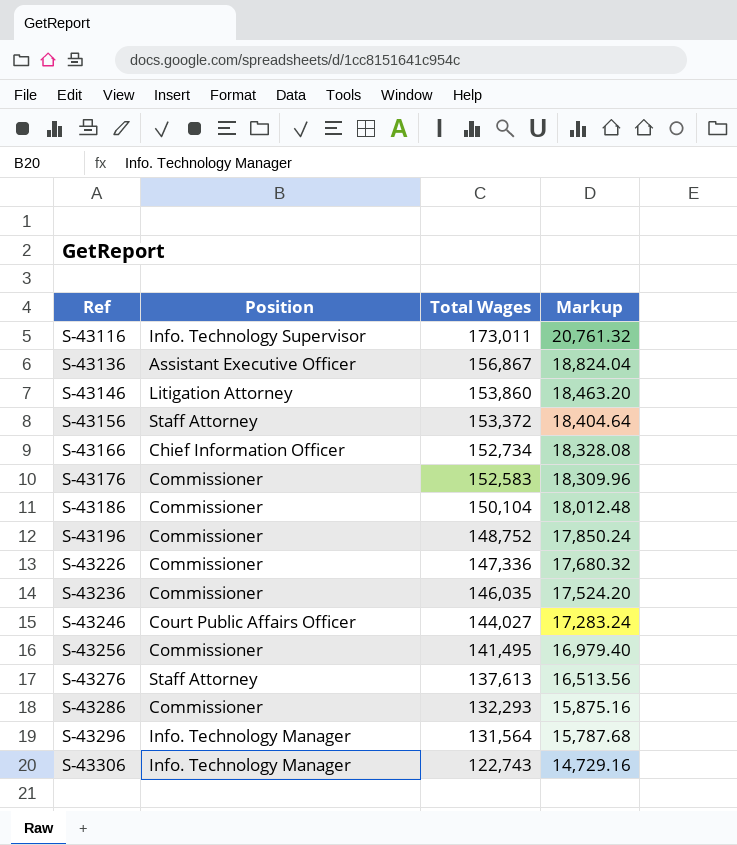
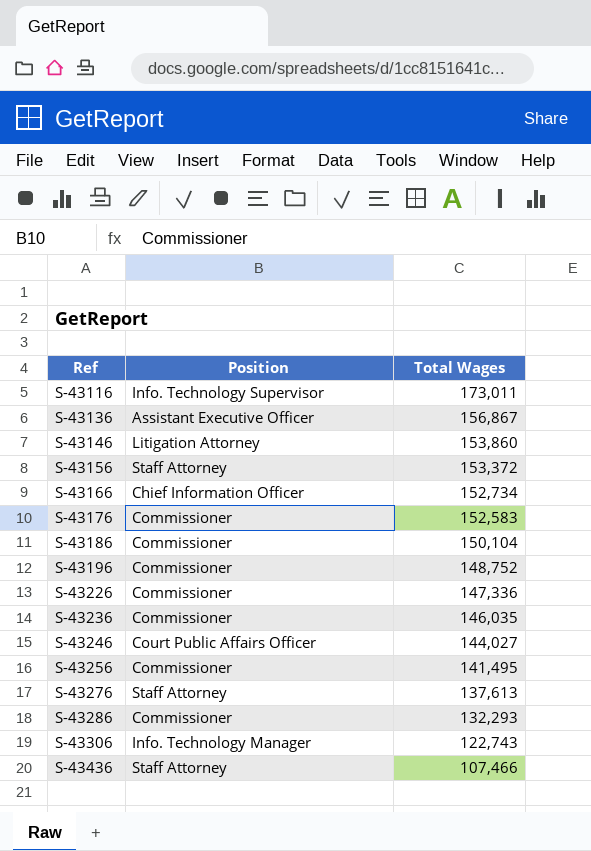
column Markup | formula: [Total Wages] * 0.12 -> none
row S-43296: Info. Technology Manager | 131,564 | 15,787.68 -> none
row S-43436: none -> Staff Attorney | 107,466

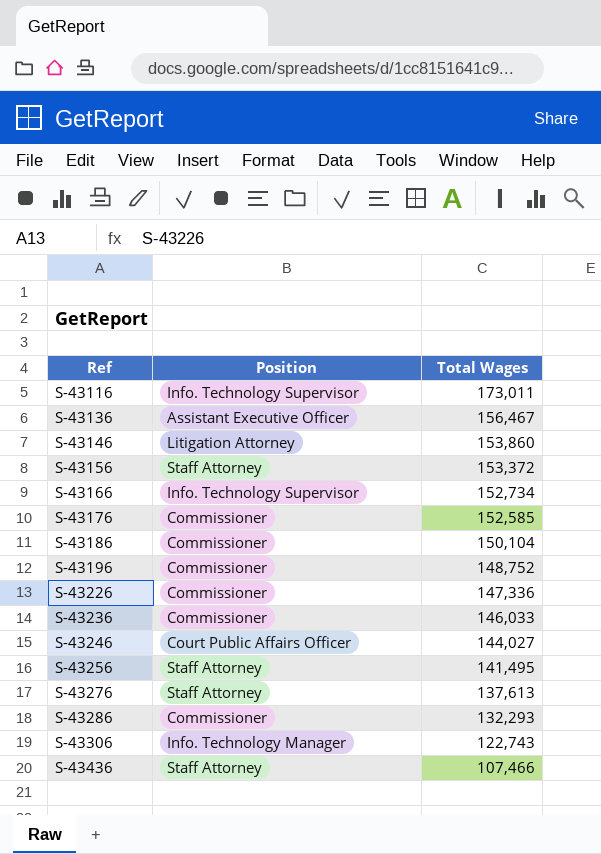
S-43136 | Total Wages: 156,867 -> 156,467
S-43166 | Position: Chief Information Officer -> Info. Technology Supervisor
S-43176 | Total Wages: 152,583 -> 152,585
S-43236 | Total Wages: 146,035 -> 146,033
S-43256 | Position: Commissioner -> Staff Attorney

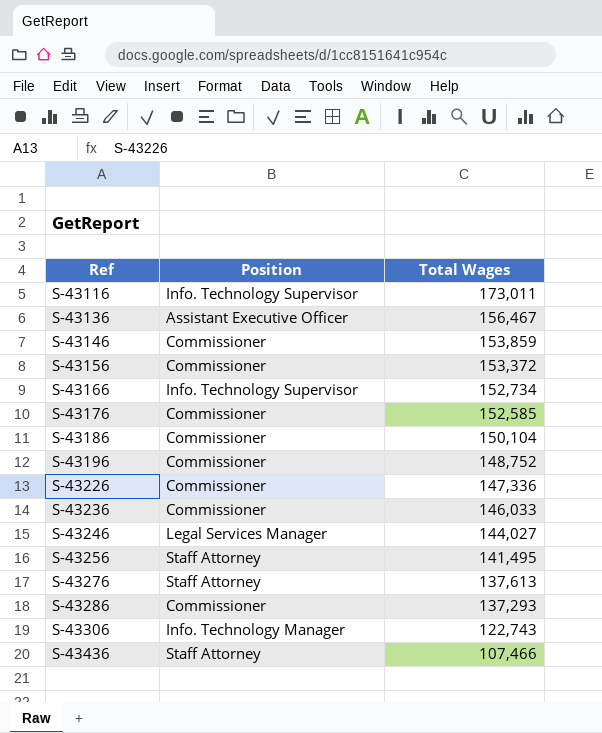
S-43146 | Position: Litigation Attorney -> Commissioner
S-43146 | Total Wages: 153,860 -> 153,859
S-43156 | Position: Staff Attorney -> Commissioner
S-43246 | Position: Court Public Affairs Officer -> Legal Services Manager
S-43286 | Total Wages: 132,293 -> 137,293

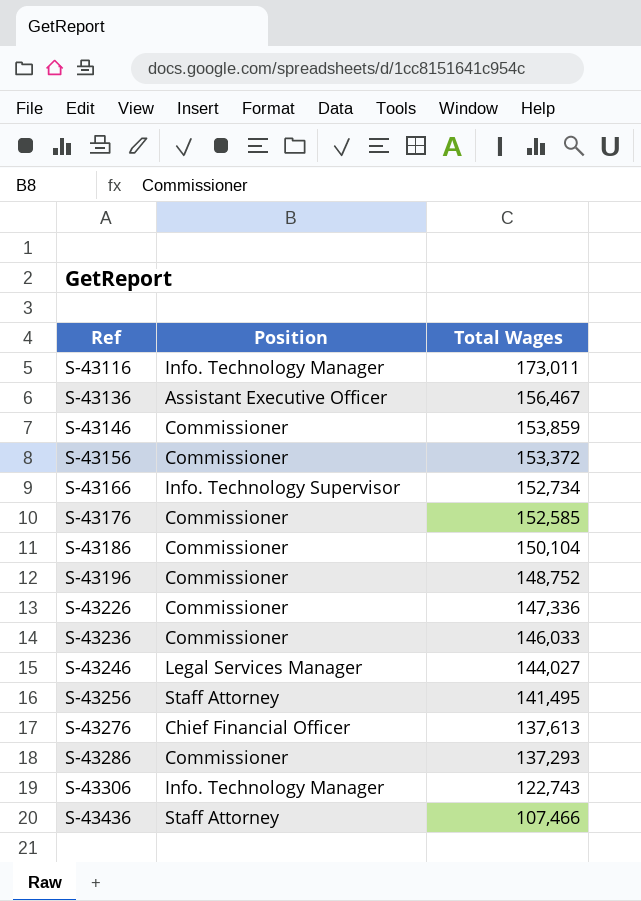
S-43116 | Position: Info. Technology Supervisor -> Info. Technology Manager
S-43276 | Position: Staff Attorney -> Chief Financial Officer

